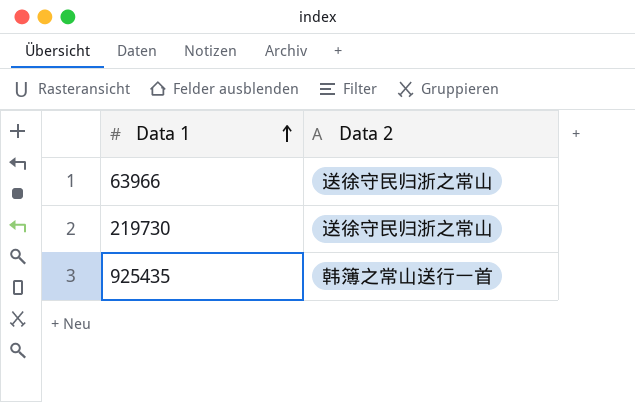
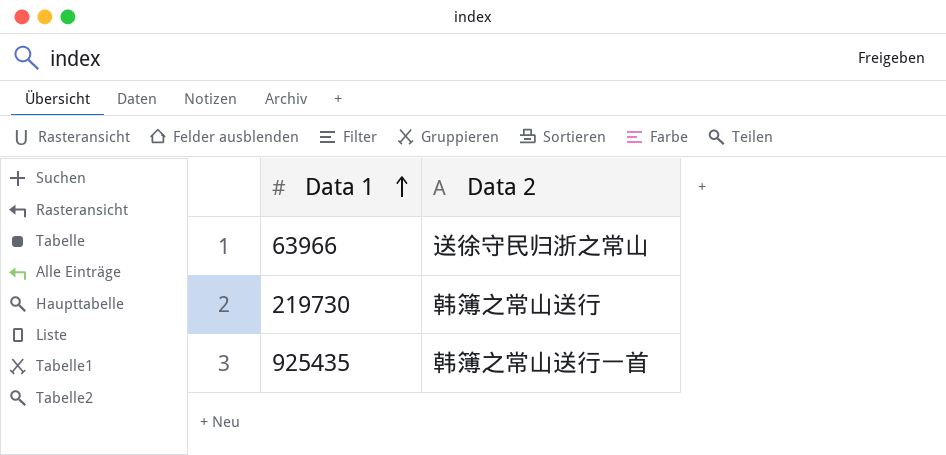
219730 | Data 2: 送徐守民归浙之常山 -> 韩簿之常山送行

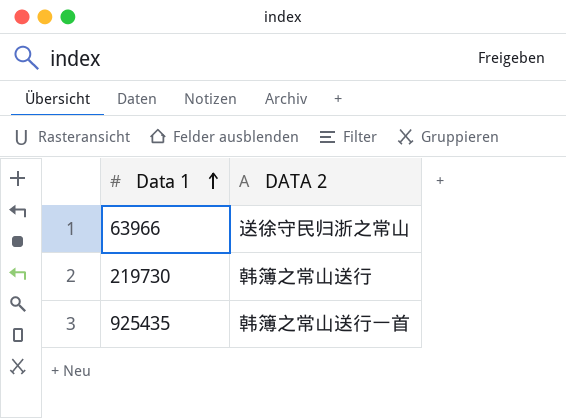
column name: Data 2 -> DATA 2

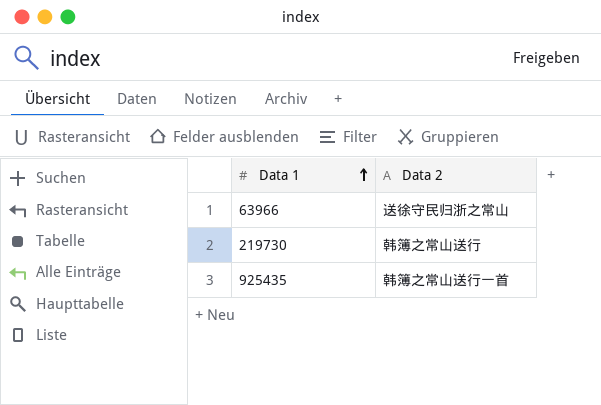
column name: DATA 2 -> Data 2

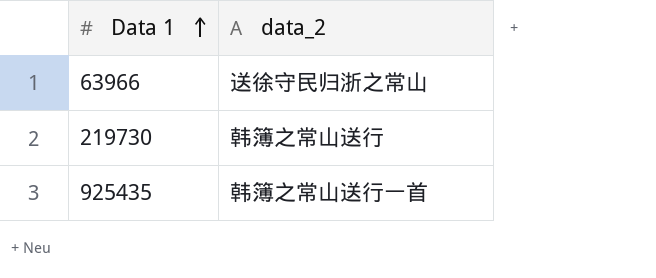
column name: Data 2 -> data_2

